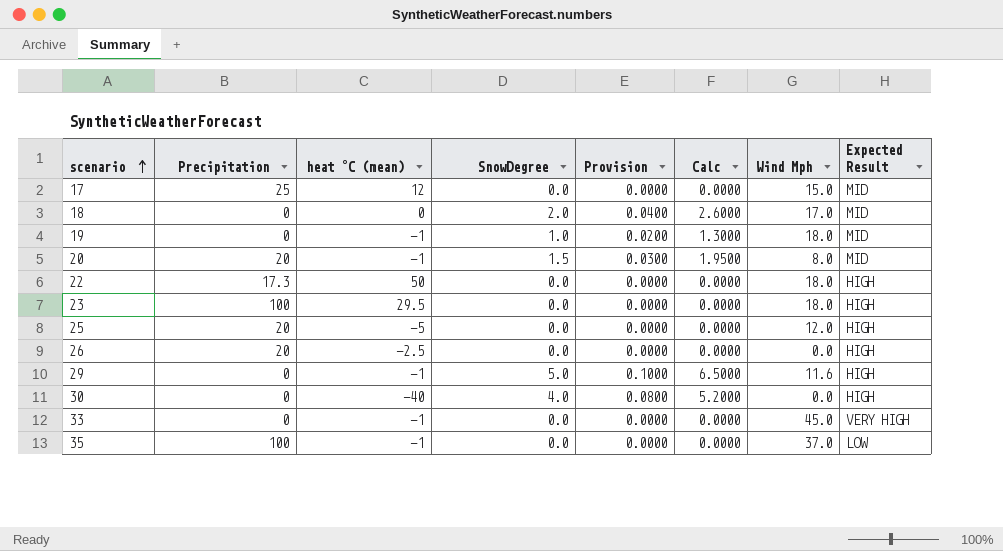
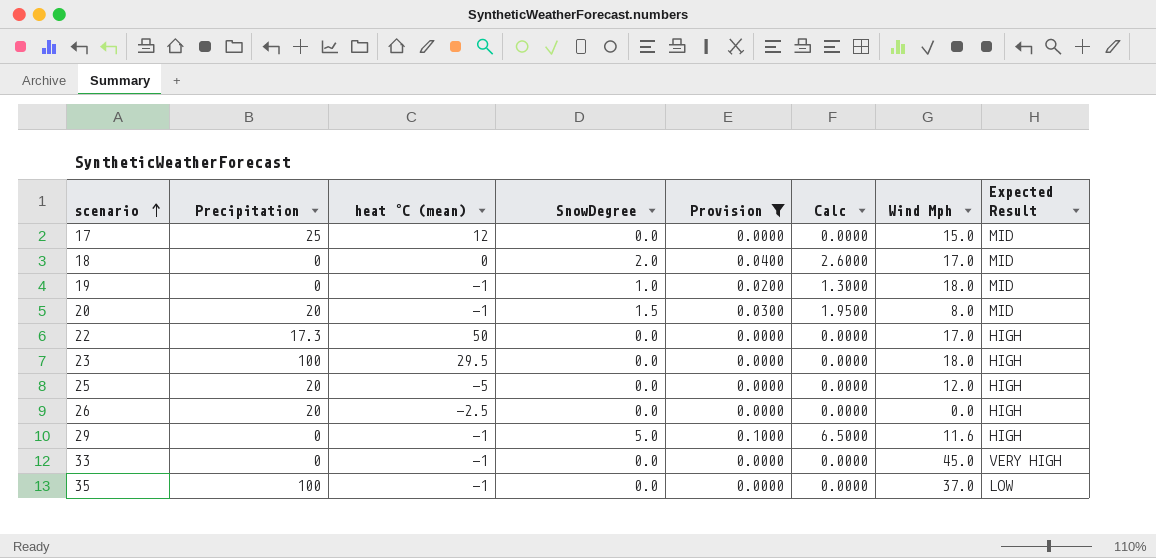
filter: none -> Provision != 0.0800
22 | Wind Mph: 18.0 -> 17.0

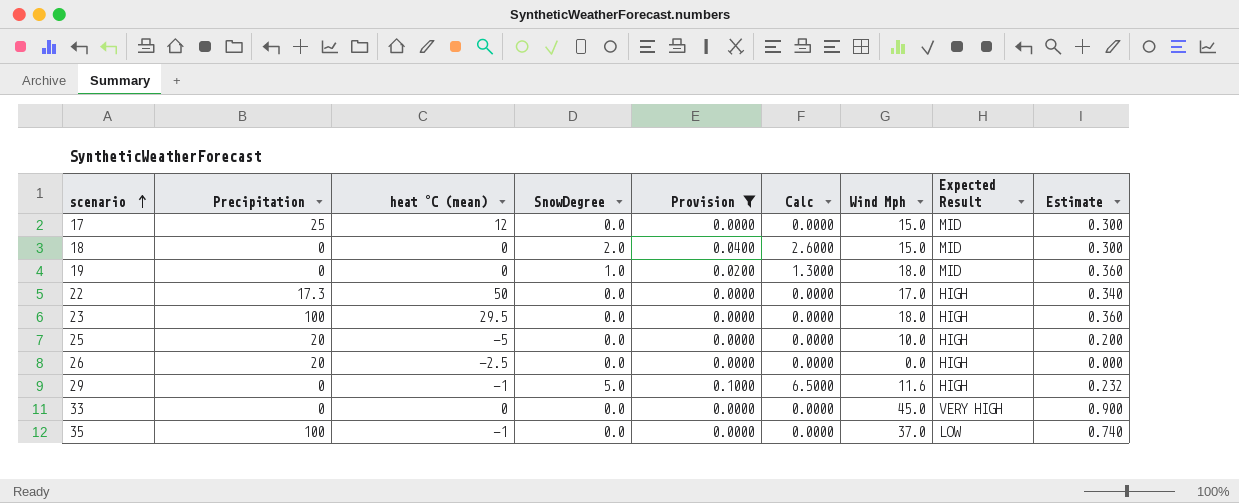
column Estimate | formula: none -> [Wind Mph] * 0.02
row 20: 20 | -1 | 1.5 | 0.0300 | 1.9500 | 8.0 | MID -> none
18 | Wind Mph: 17.0 -> 15.0
19 | heat °C (mean): -1 -> 0
25 | Wind Mph: 12.0 -> 10.0
33 | heat °C (mean): -1 -> 0

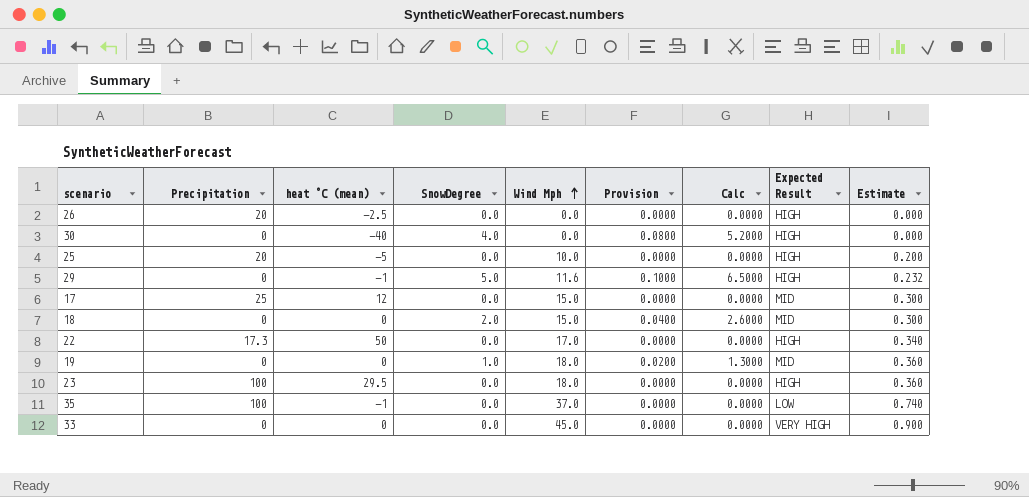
filter: Provision != 0.0800 -> none
row order: scenario ascending -> Wind Mph ascending
column Wind Mph | position: 7 -> 5

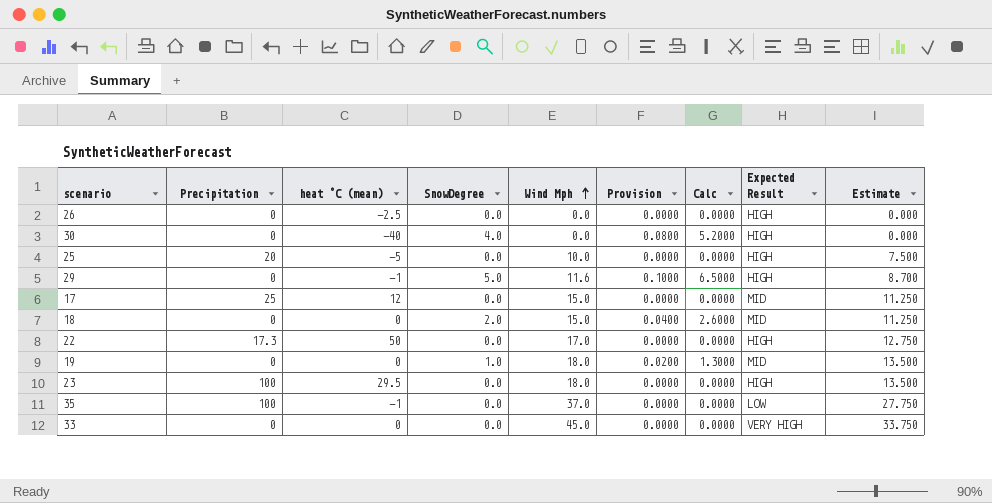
column Estimate | formula: [Wind Mph] * 0.02 -> [Wind Mph] * 0.75
26 | Precipitation: 20 -> 0

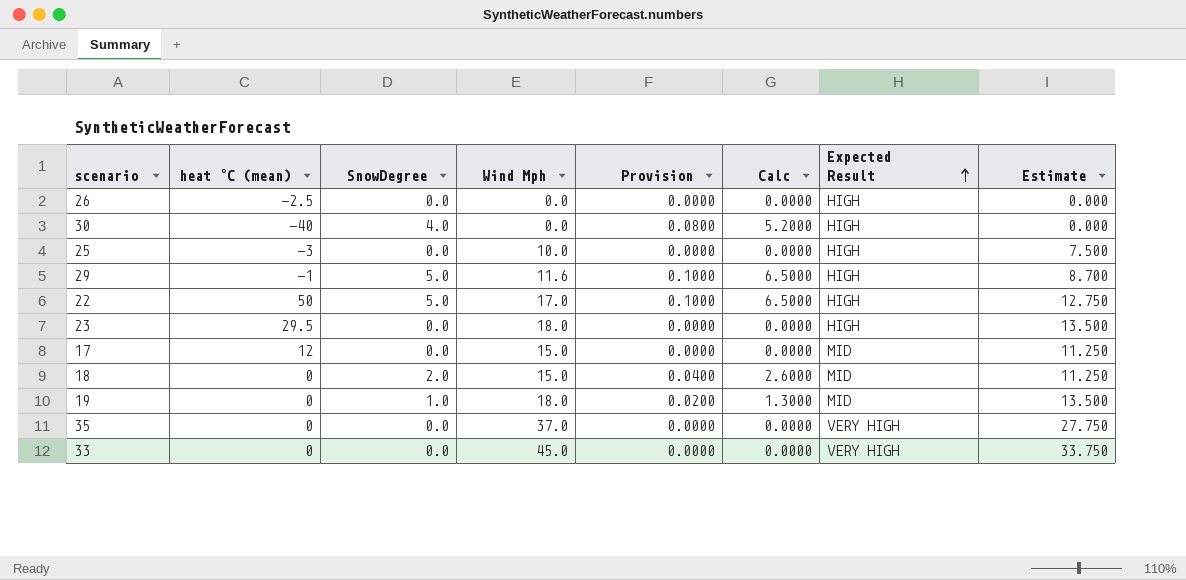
row order: Wind Mph ascending -> Expected Result ascending
column Precipitation | position: 2 -> none
25 | heat °C (mean): -5 -> -3
22 | SnowDegree: 0.0 -> 5.0
22 | Provision: 0.0000 -> 0.1000
22 | Calc: 0.0000 -> 6.5000
35 | heat °C (mean): -1 -> 0
35 | Expected Result: LOW -> VERY HIGH

